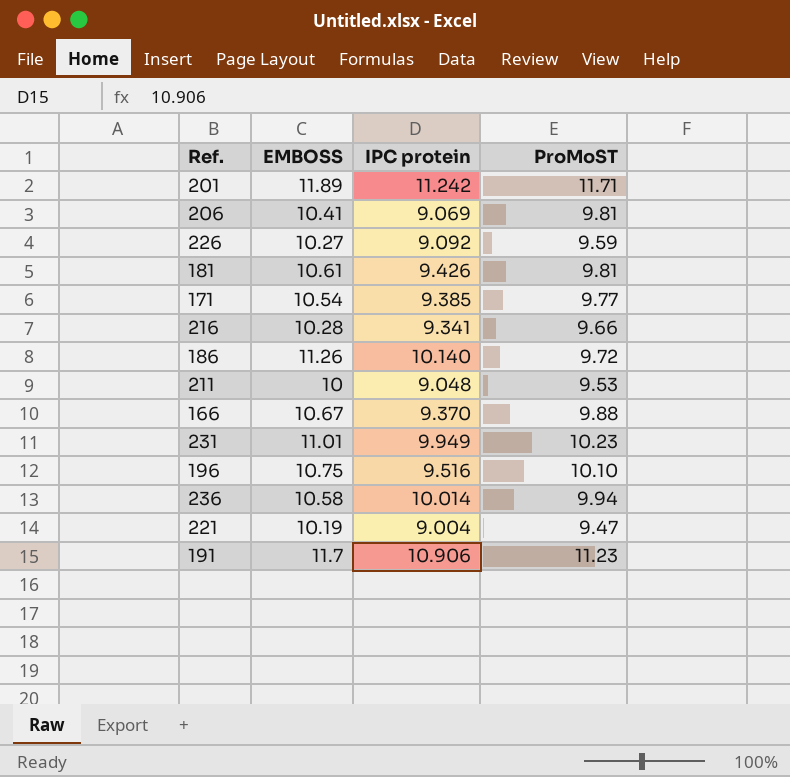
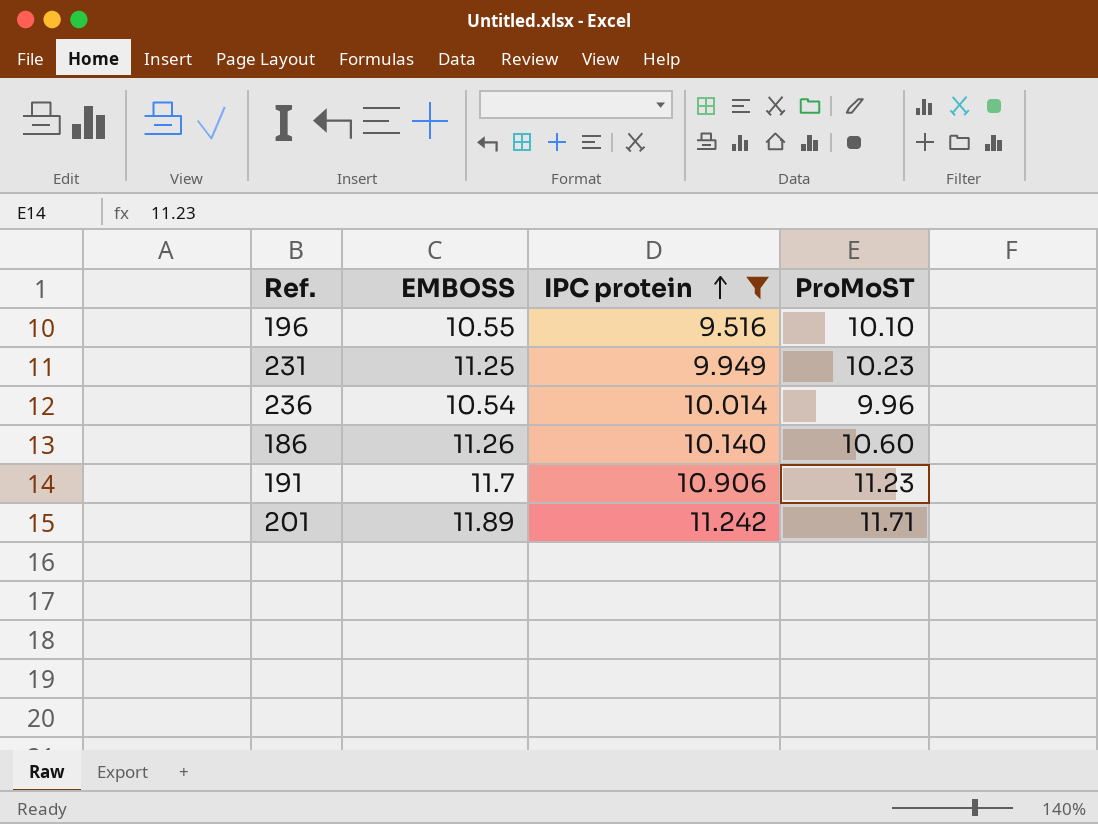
filter: none -> IPC protein >= 9.516
row order: none -> IPC protein ascending
196 | EMBOSS: 10.75 -> 10.55
231 | EMBOSS: 11.01 -> 11.25
236 | EMBOSS: 10.58 -> 10.54
236 | ProMoST: 9.94 -> 9.96
186 | ProMoST: 9.72 -> 10.60

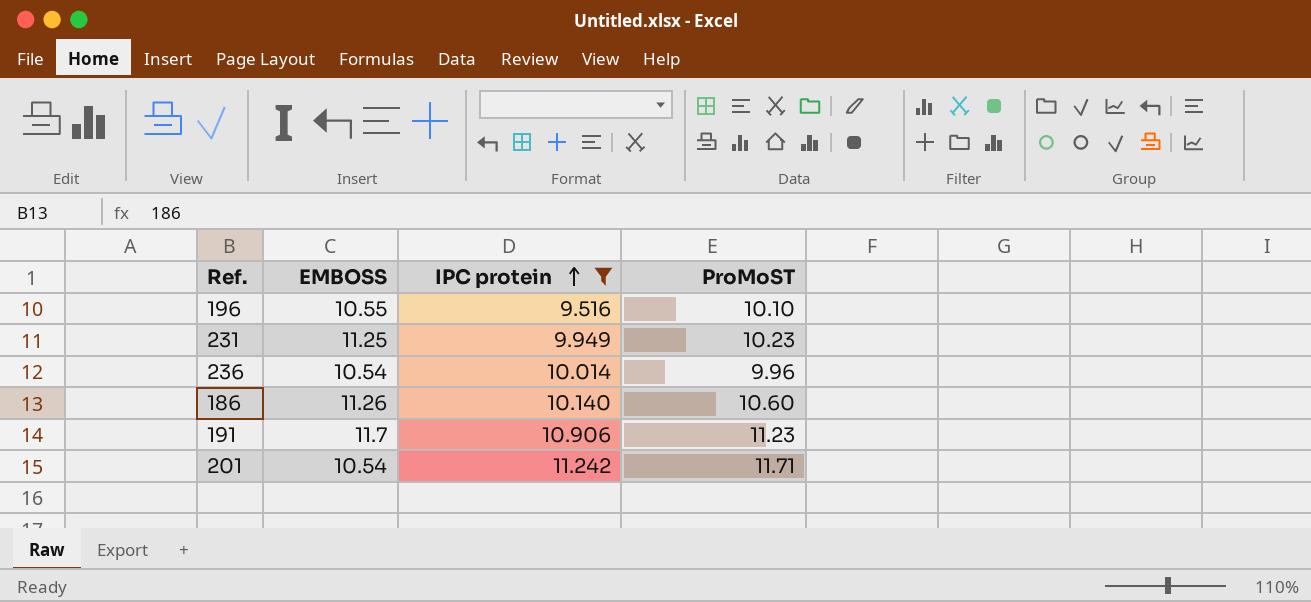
201 | EMBOSS: 11.89 -> 10.54

